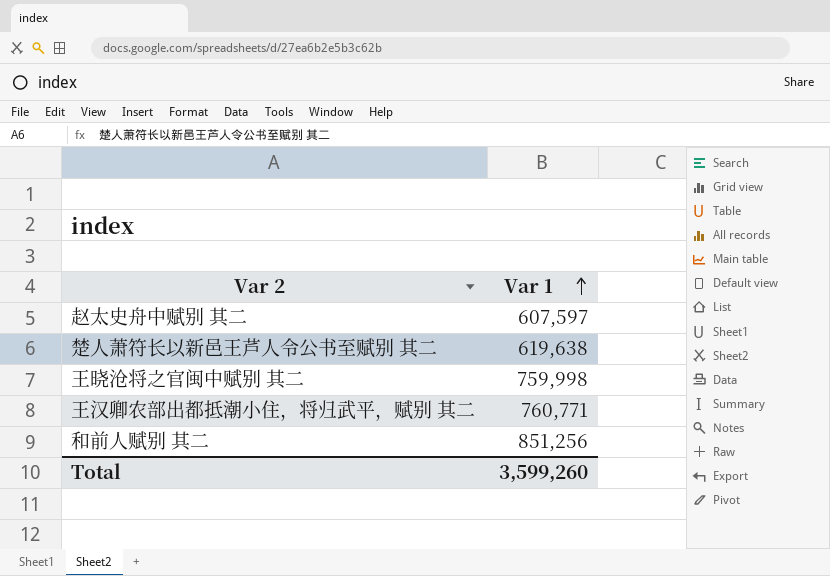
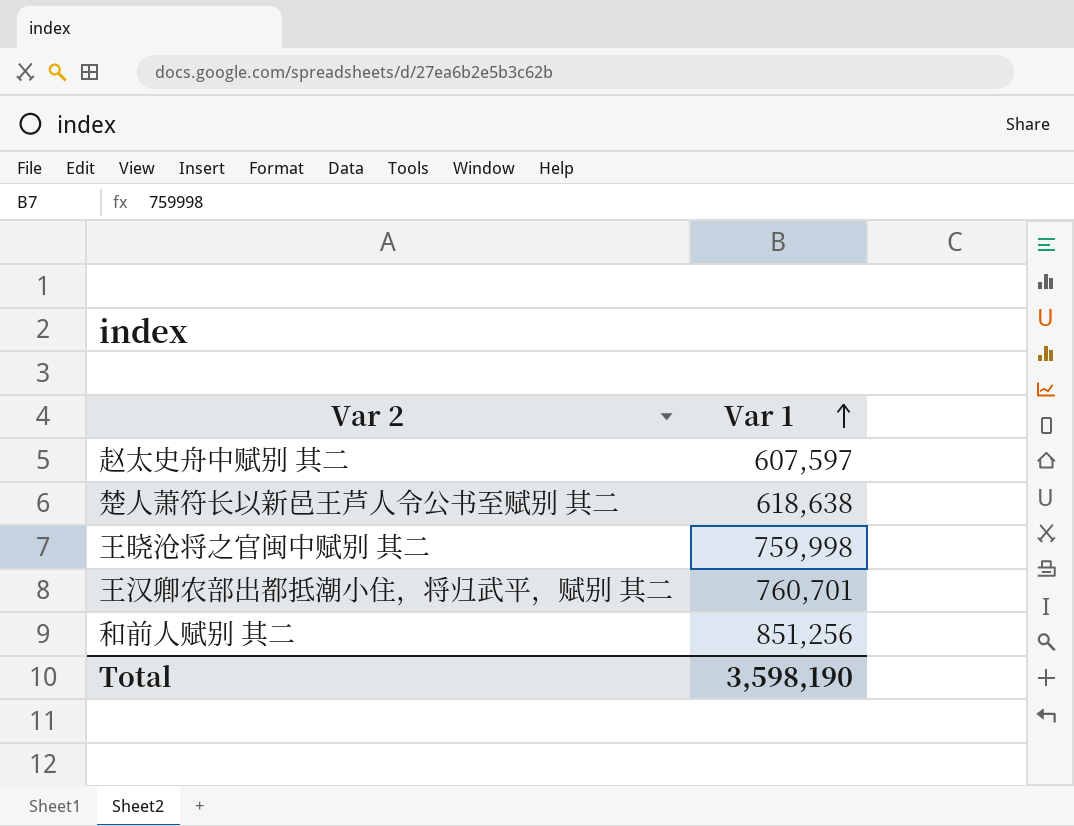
楚人萧符长以新邑王芦人令公书至赋别 其二 | Var 1: 619,638 -> 618,638
王汉卿农部出都抵潮小住，将归武平，赋别 其二 | Var 1: 760,771 -> 760,701
Total | Var 1: 3,599,260 -> 3,598,190

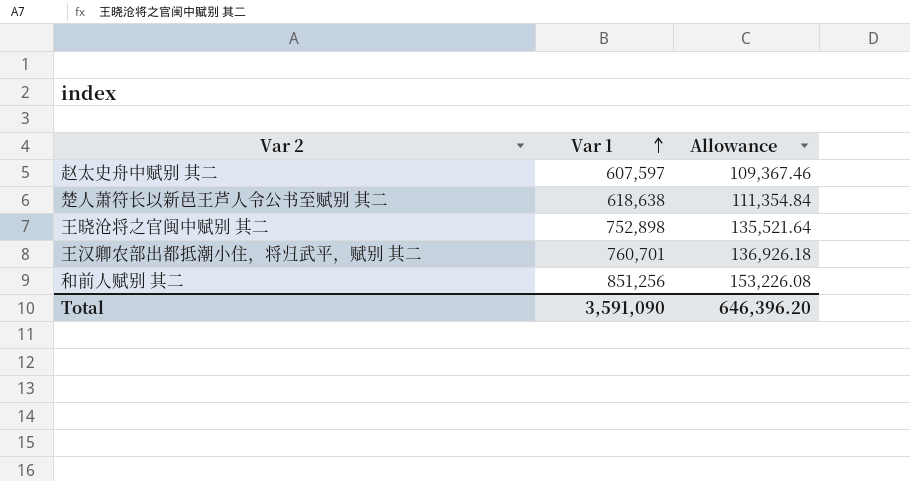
column Allowance | formula: none -> [Var 1] * 0.18
王晓沧将之官闽中赋别 其二 | Var 1: 759,998 -> 752,898
Total | Var 1: 3,598,190 -> 3,591,090

